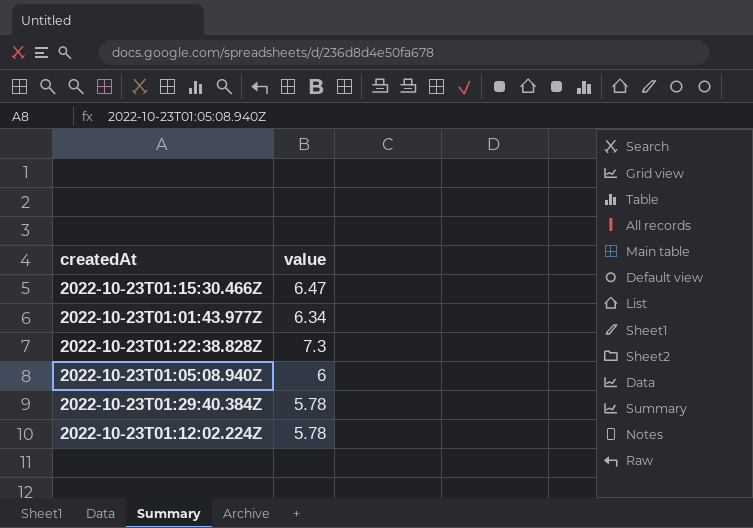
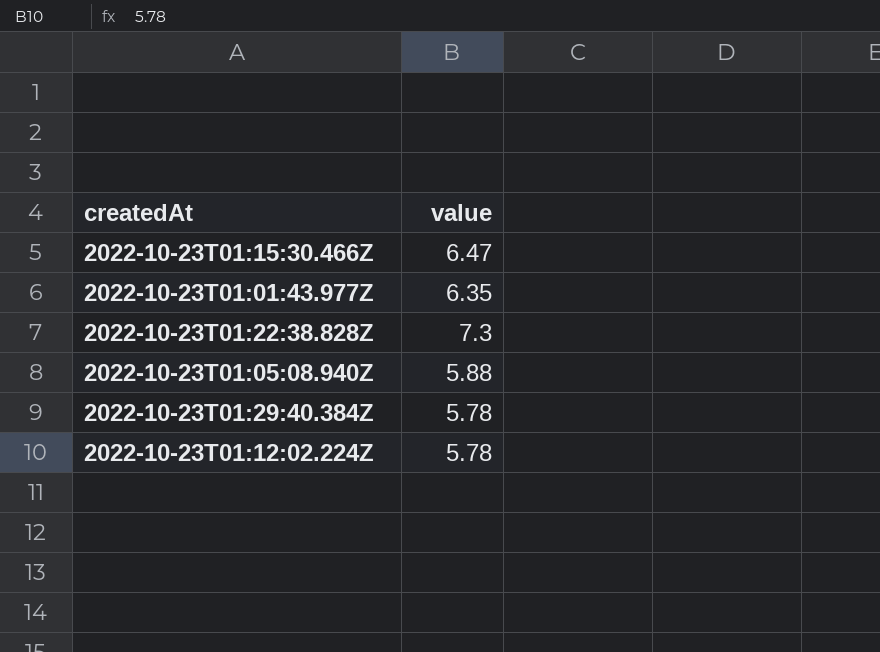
2022-10-23T01:01:43.977Z | value: 6.34 -> 6.35
2022-10-23T01:05:08.940Z | value: 6 -> 5.88

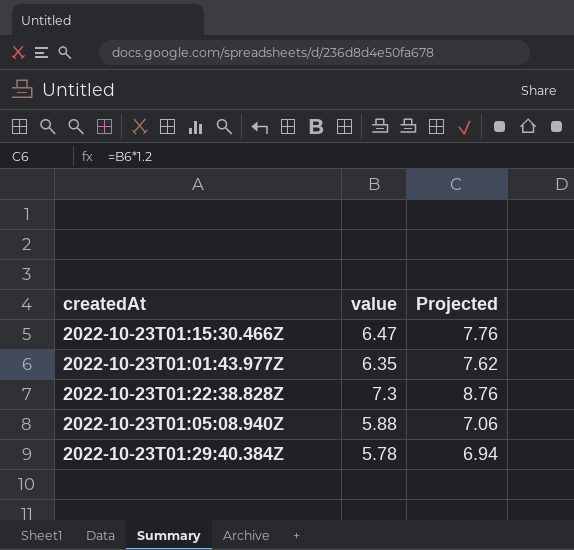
column Projected | formula: none -> [value] * 1.2
row 2022-10-23T01:12:02.224Z: 5.78 -> none

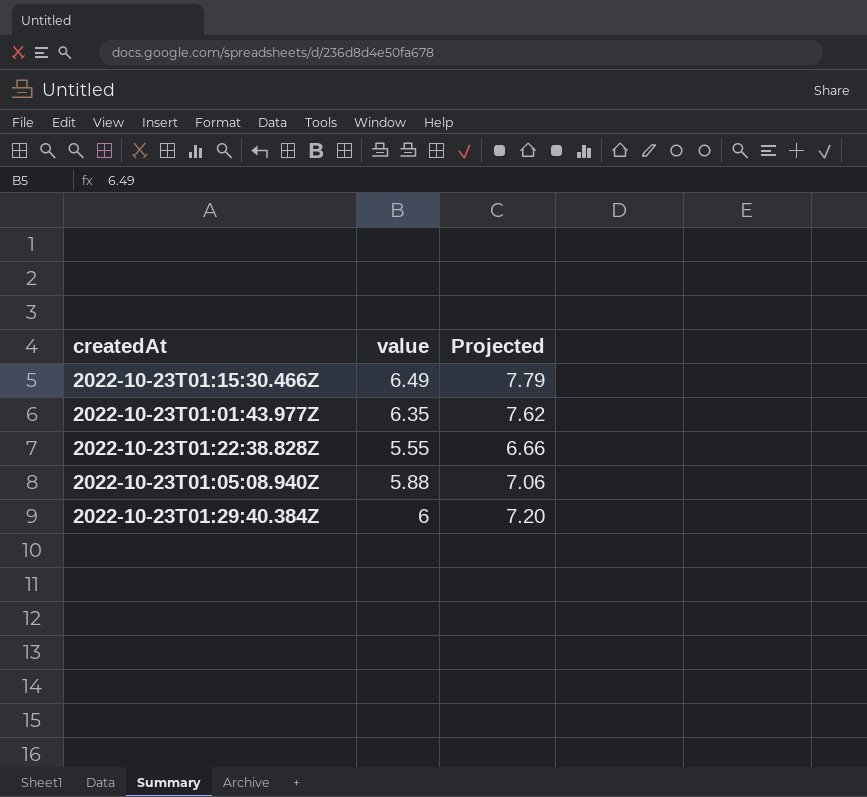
2022-10-23T01:15:30.466Z | value: 6.47 -> 6.49
2022-10-23T01:15:30.466Z | Projected: 7.76 -> 7.79
2022-10-23T01:22:38.828Z | value: 7.3 -> 5.55
2022-10-23T01:22:38.828Z | Projected: 8.76 -> 6.66
2022-10-23T01:29:40.384Z | value: 5.78 -> 6
2022-10-23T01:29:40.384Z | Projected: 6.94 -> 7.20

